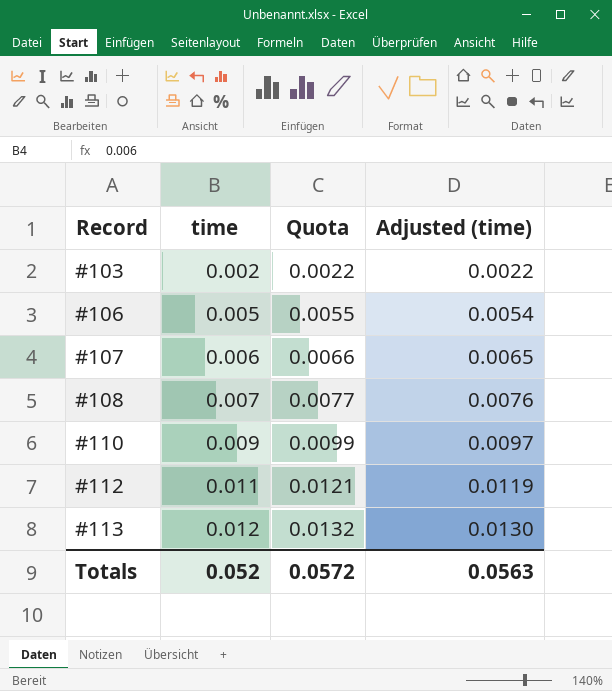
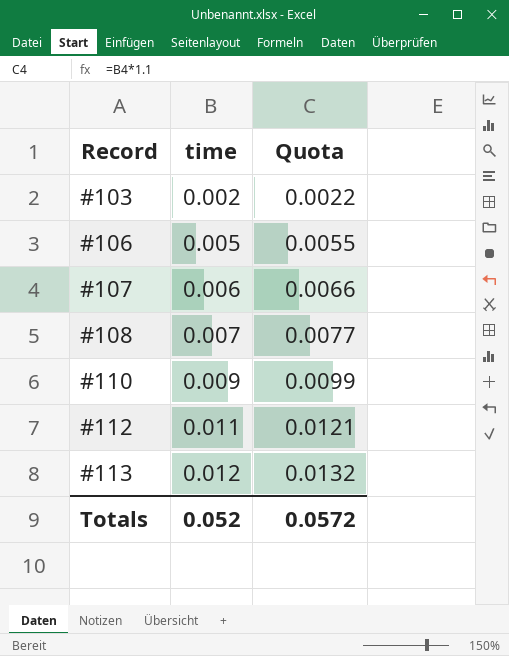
column Adjusted (time) | formula: [time] * 1.08 -> none

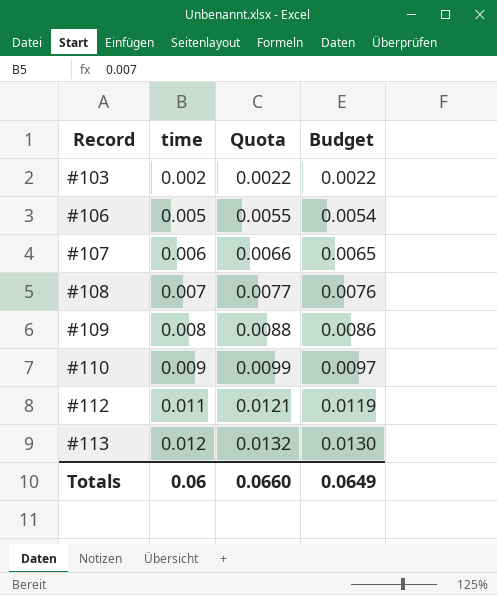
column Budget | formula: none -> [time] * 1.08
row #109: none -> 0.008 | 0.0088 | 0.0086
Totals | time: 0.052 -> 0.06
Totals | Quota: 0.0572 -> 0.0660

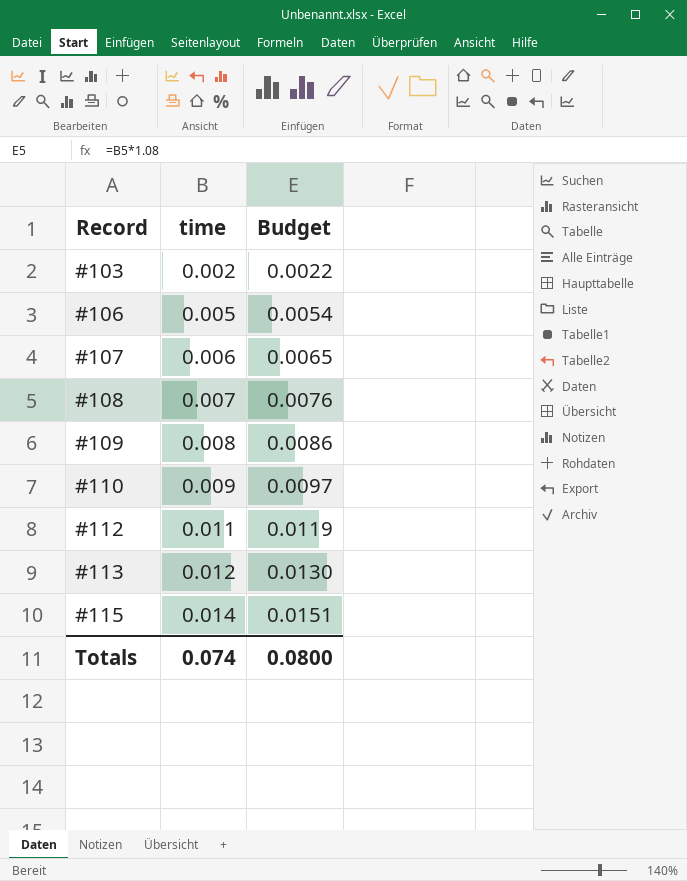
column Quota | formula: [time] * 1.1 -> none
row #115: none -> 0.014 | 0.0151
Totals | time: 0.06 -> 0.074
Totals | Budget: 0.0649 -> 0.0800

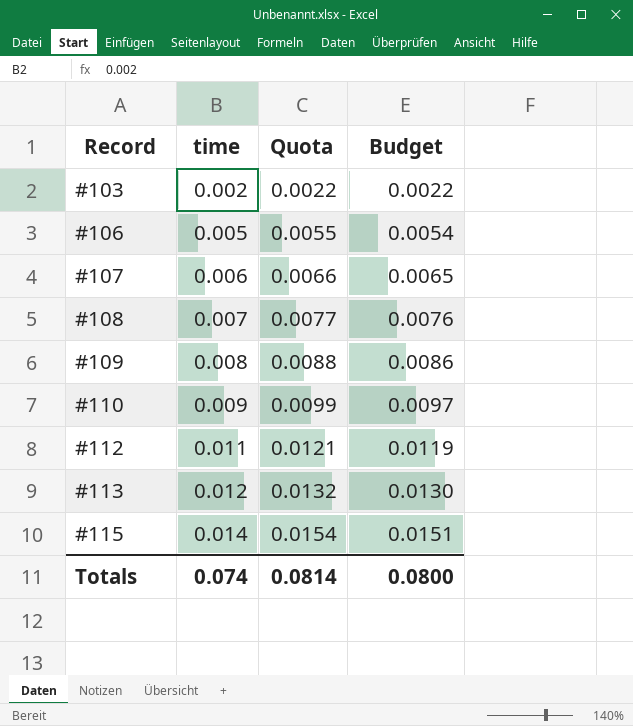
column Quota | formula: none -> [time] * 1.1

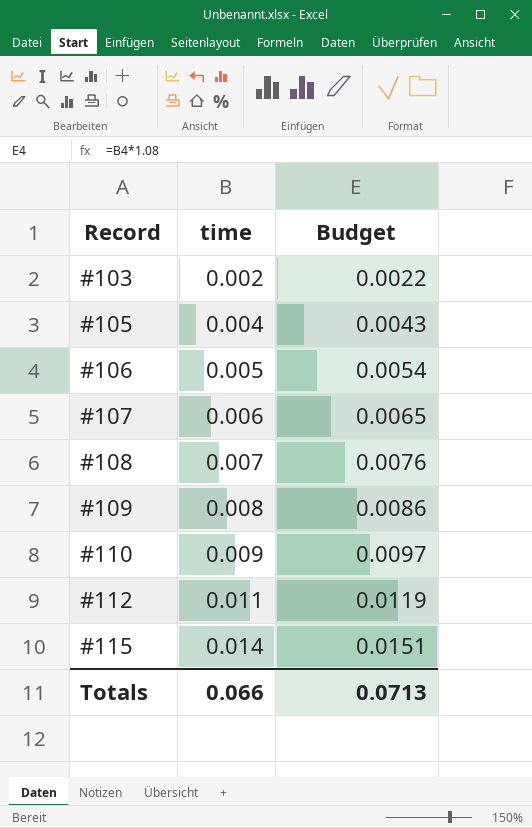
column Quota | formula: [time] * 1.1 -> none
row #113: 0.012 | 0.0132 | 0.0130 -> none
row #105: none -> 0.004 | 0.0043
Totals | time: 0.074 -> 0.066
Totals | Budget: 0.0800 -> 0.0713

